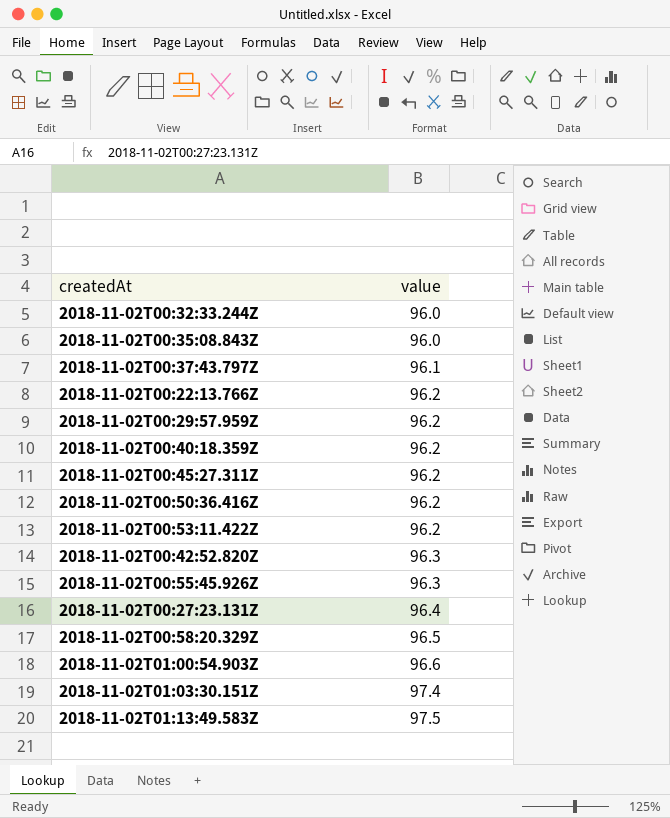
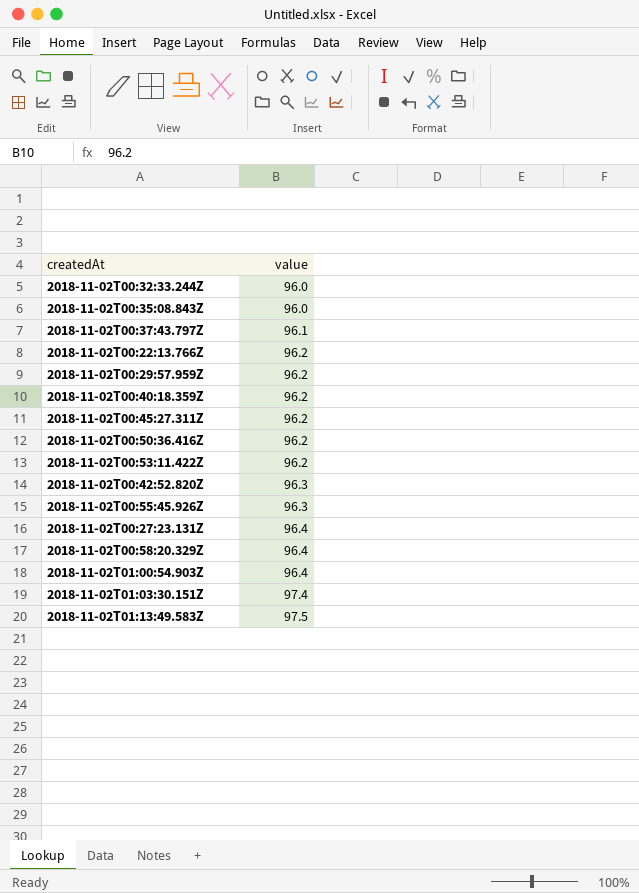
2018-11-02T00:58:20.329Z | value: 96.5 -> 96.4
2018-11-02T01:00:54.903Z | value: 96.6 -> 96.4

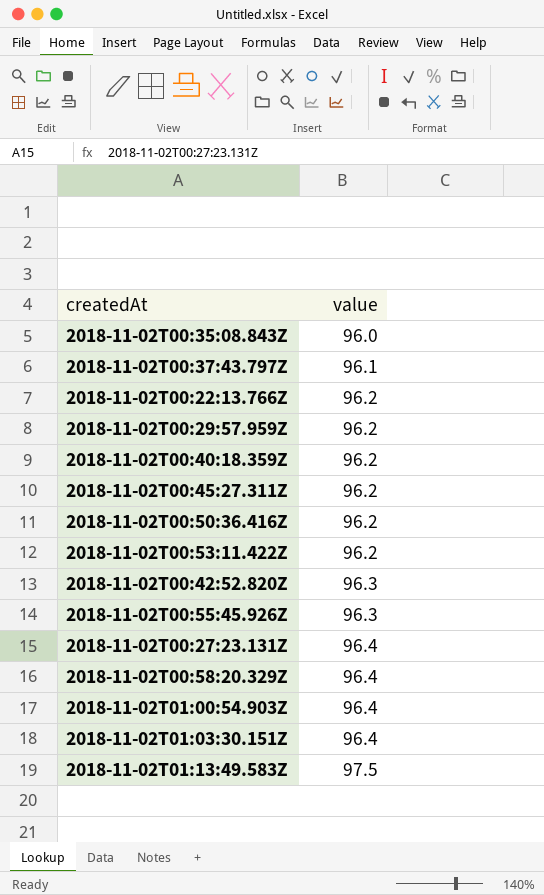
row 2018-11-02T00:32:33.244Z: 96.0 -> none
2018-11-02T01:03:30.151Z | value: 97.4 -> 96.4

